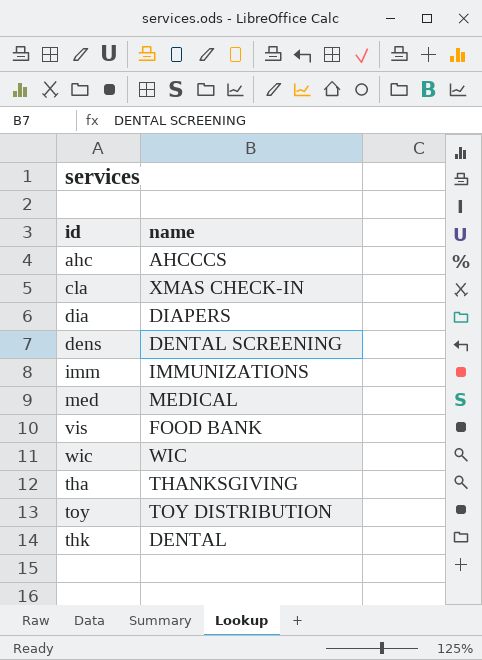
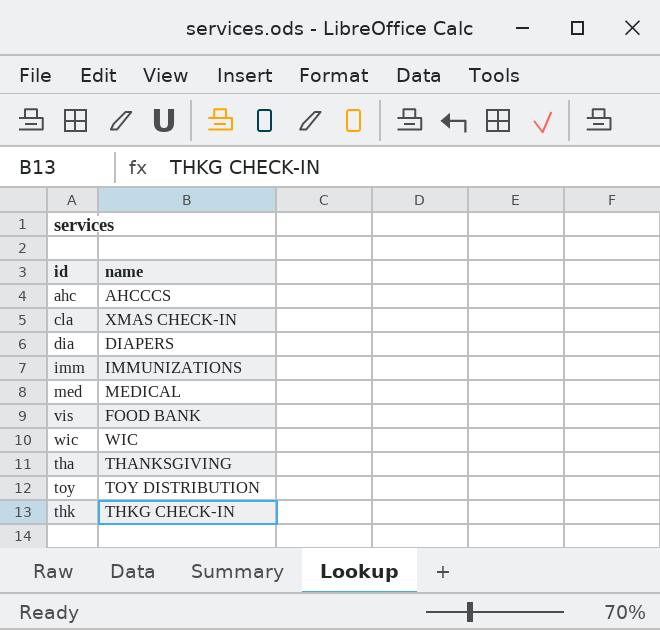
row dens: DENTAL SCREENING -> none
thk | name: DENTAL -> THKG CHECK-IN

